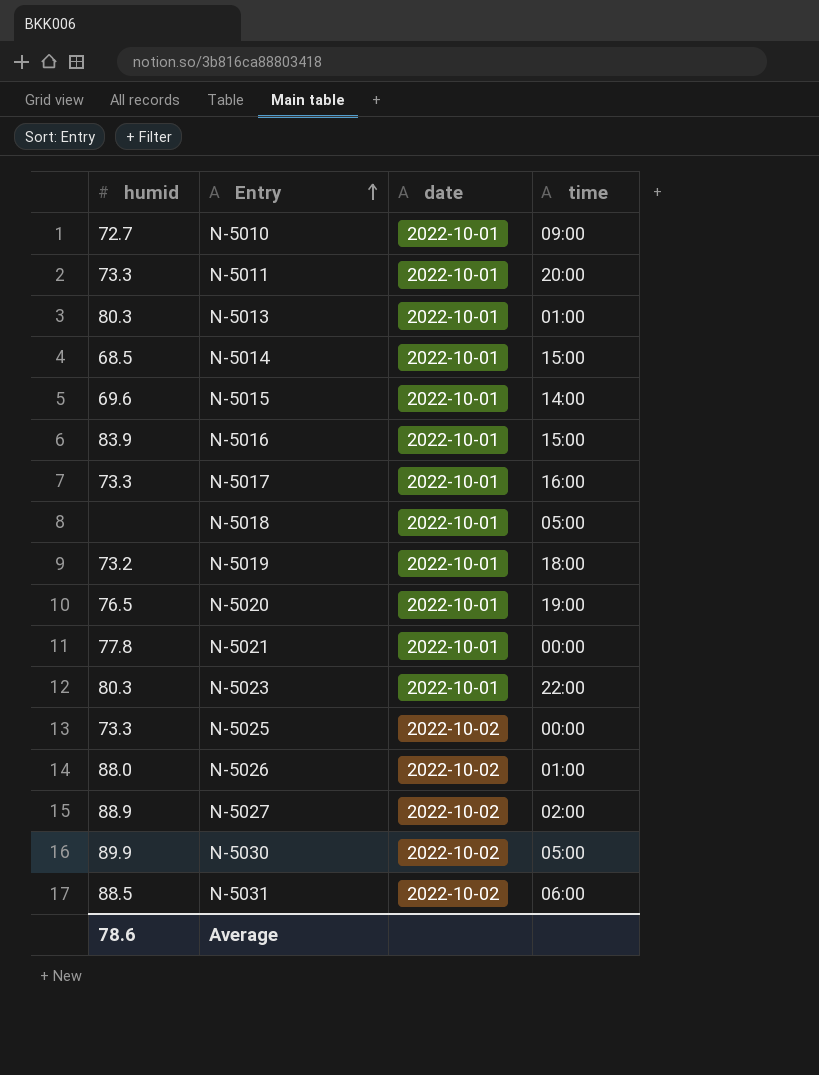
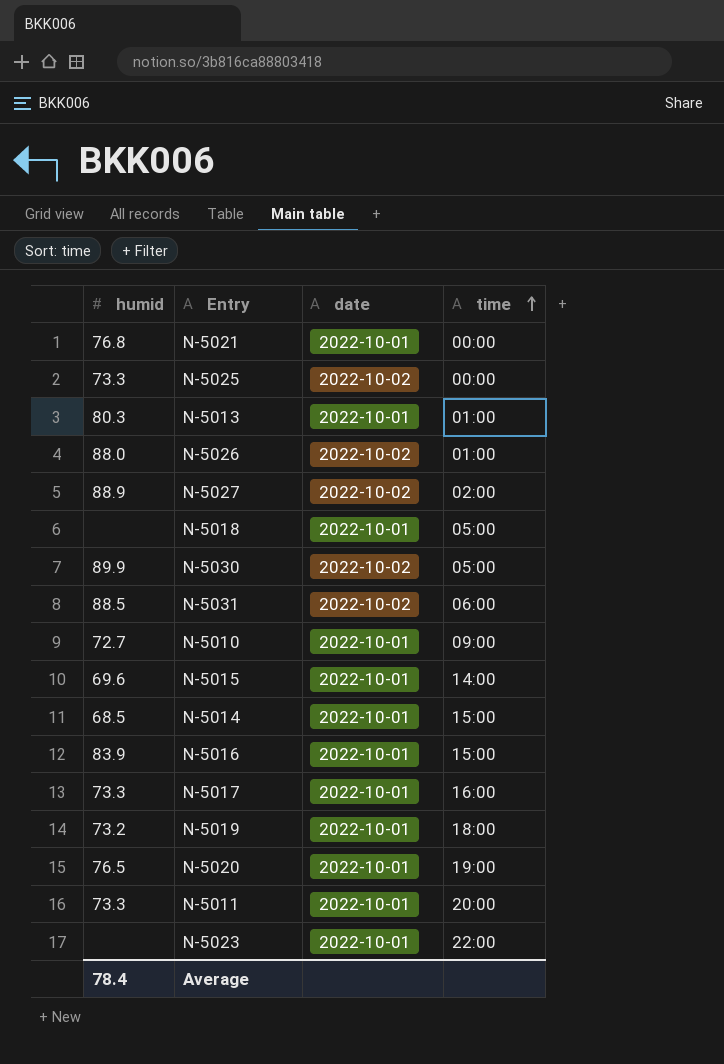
row order: Entry ascending -> time ascending
N-5021 | humid: 77.8 -> 76.8
N-5023 | humid: 80.3 -> none
Average | humid: 78.6 -> 78.4

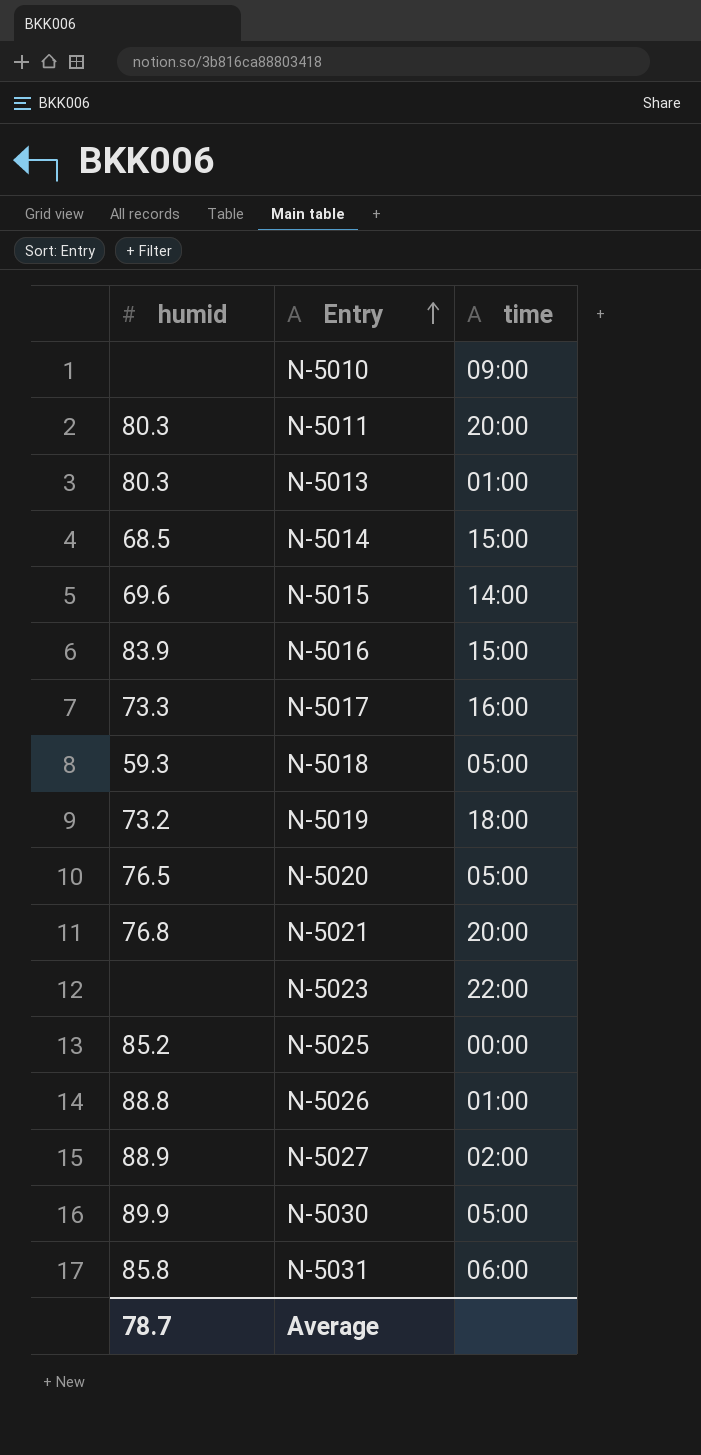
row order: time ascending -> Entry ascending
column date | position: 3 -> none
N-5010 | humid: 72.7 -> none
N-5011 | humid: 73.3 -> 80.3
N-5018 | humid: none -> 59.3
N-5020 | time: 19:00 -> 05:00
N-5021 | time: 00:00 -> 20:00
N-5025 | humid: 73.3 -> 85.2
N-5026 | humid: 88.0 -> 88.8
N-5031 | humid: 88.5 -> 85.8
Average | humid: 78.4 -> 78.7

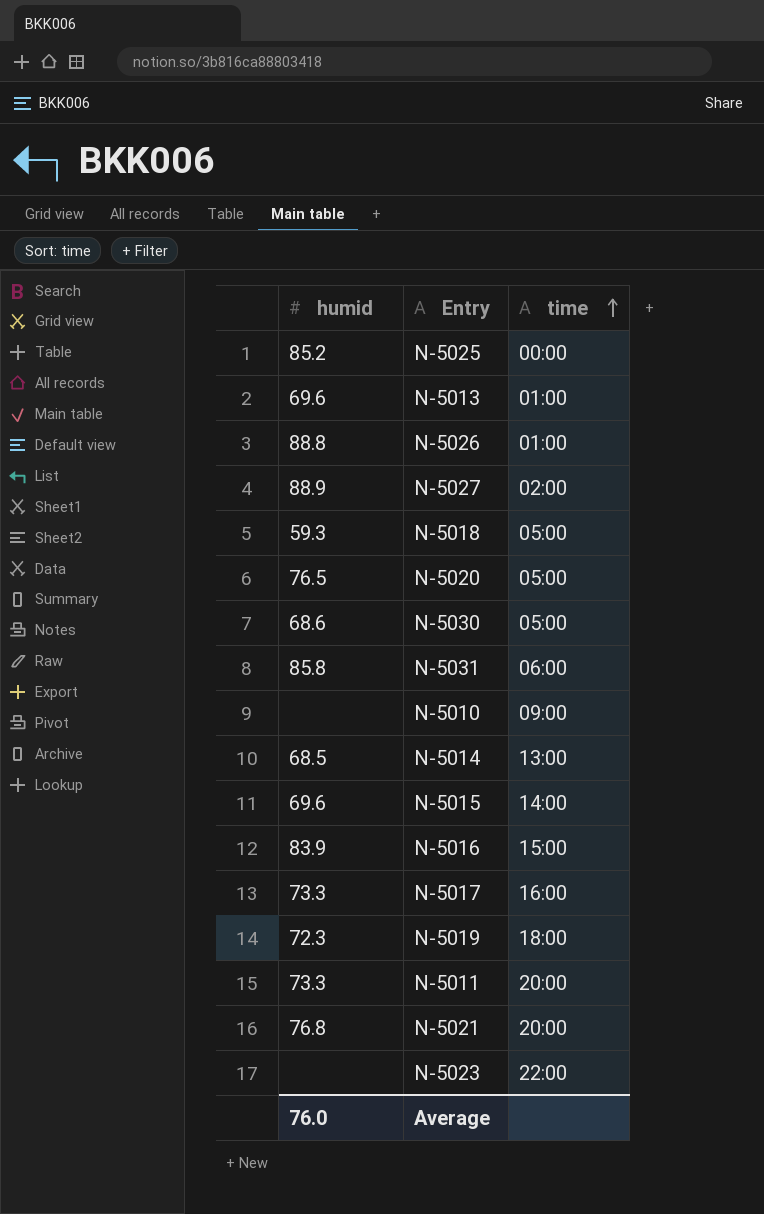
row order: Entry ascending -> time ascending
N-5013 | humid: 80.3 -> 69.6
N-5030 | humid: 89.9 -> 68.6
N-5014 | time: 15:00 -> 13:00
N-5019 | humid: 73.2 -> 72.3
N-5011 | humid: 80.3 -> 73.3
Average | humid: 78.7 -> 76.0

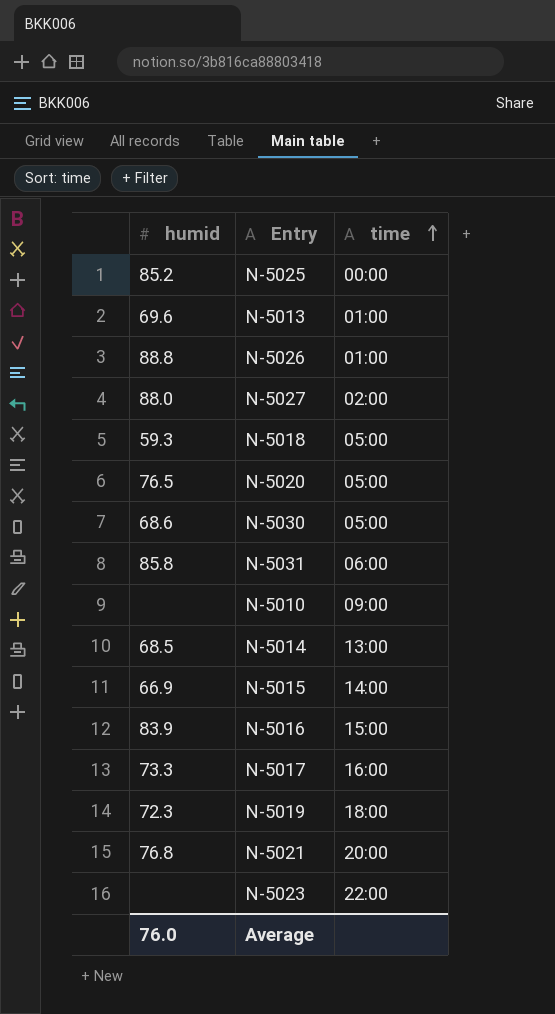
row N-5011: 73.3 | 20:00 -> none
N-5027 | humid: 88.9 -> 88.0
N-5015 | humid: 69.6 -> 66.9

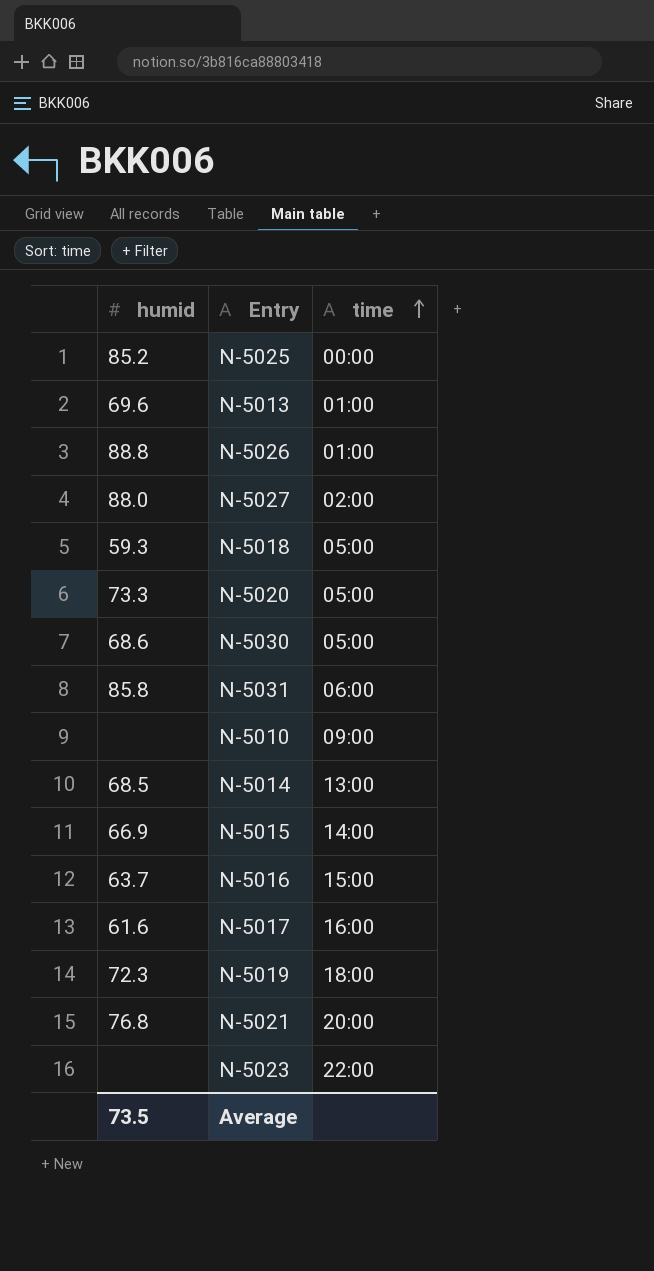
N-5020 | humid: 76.5 -> 73.3
N-5016 | humid: 83.9 -> 63.7
N-5017 | humid: 73.3 -> 61.6
Average | humid: 76.0 -> 73.5

